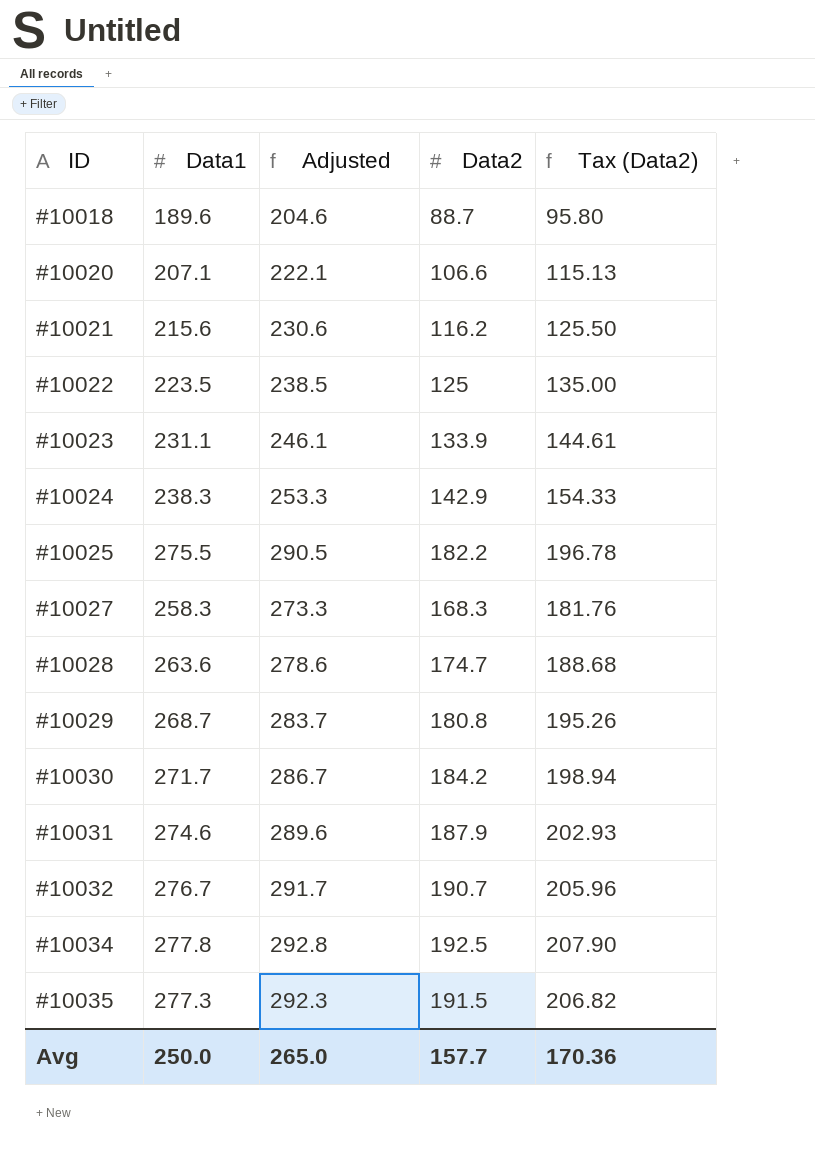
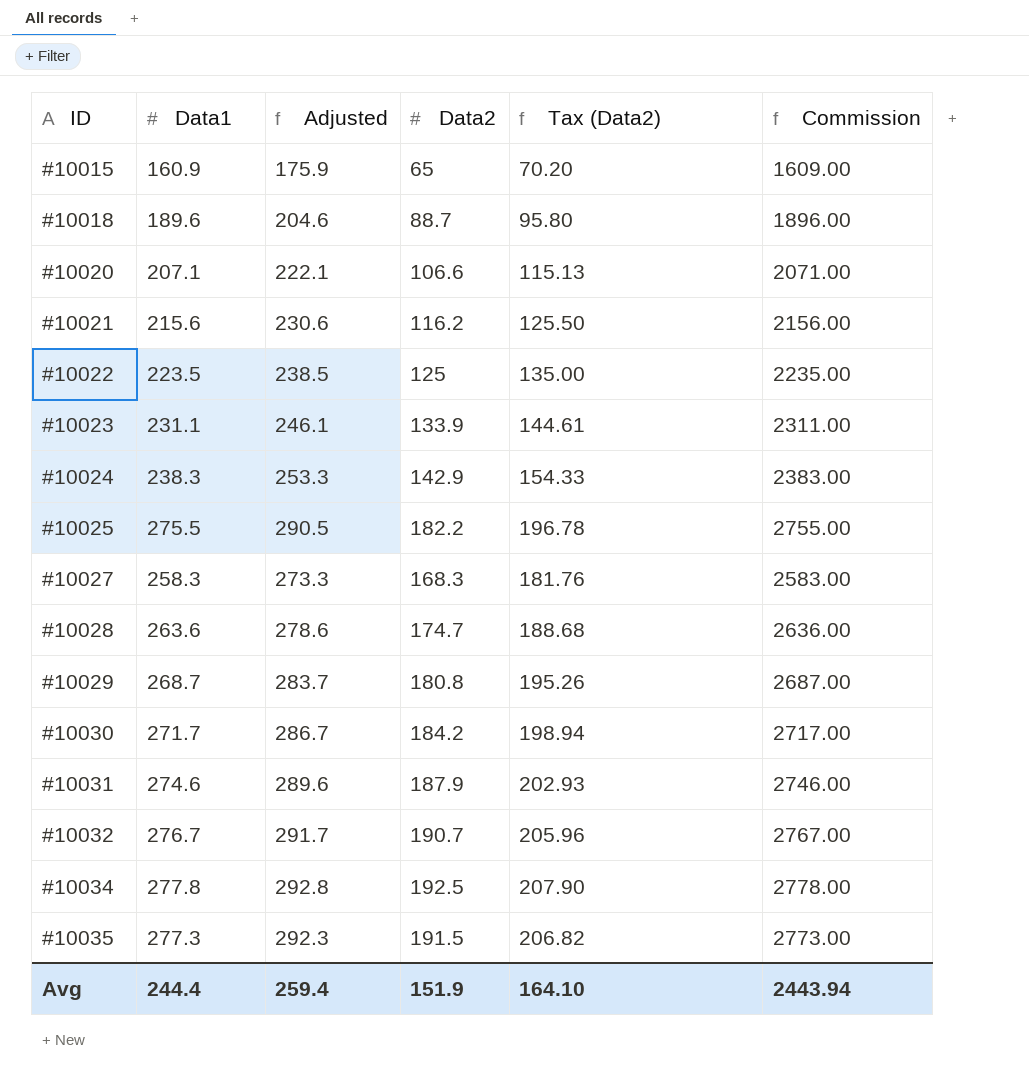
column Commission | formula: none -> [Data1] * 10
row #10015: none -> 160.9 | 175.9 | 65 | 70.20 | 1609.00
Avg | Data1: 250.0 -> 244.4
Avg | Adjusted: 265.0 -> 259.4
Avg | Data2: 157.7 -> 151.9
Avg | Tax (Data2): 170.36 -> 164.10

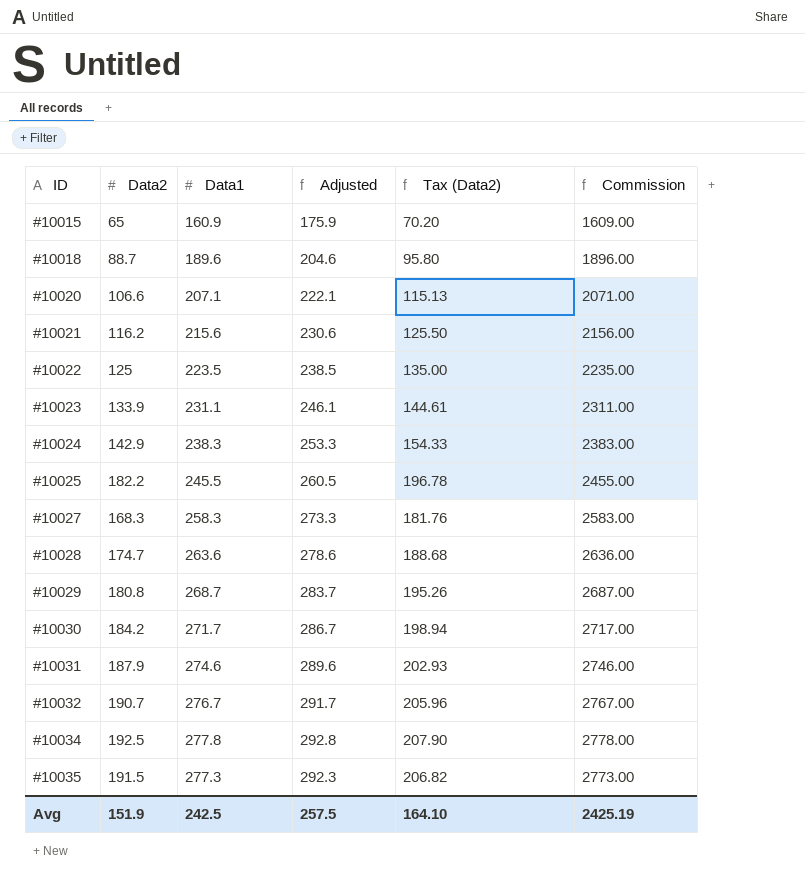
column Data2 | position: 4 -> 2
#10025 | Data1: 275.5 -> 245.5
#10025 | Adjusted: 290.5 -> 260.5
#10025 | Commission: 2755.00 -> 2455.00
Avg | Data1: 244.4 -> 242.5
Avg | Adjusted: 259.4 -> 257.5
Avg | Commission: 2443.94 -> 2425.19

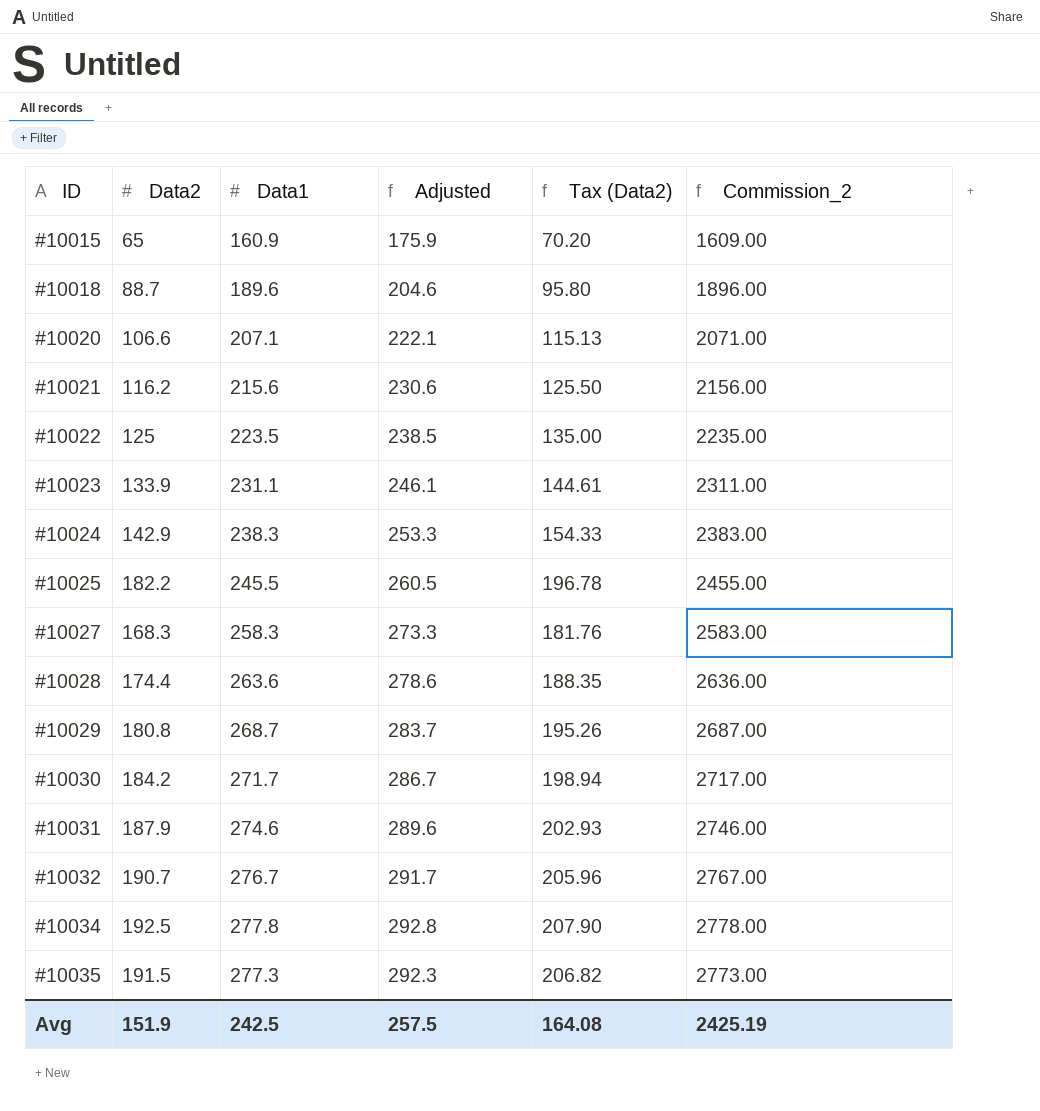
column name: Commission -> Commission_2
#10028 | Data2: 174.7 -> 174.4
#10028 | Tax (Data2): 188.68 -> 188.35
Avg | Tax (Data2): 164.10 -> 164.08

